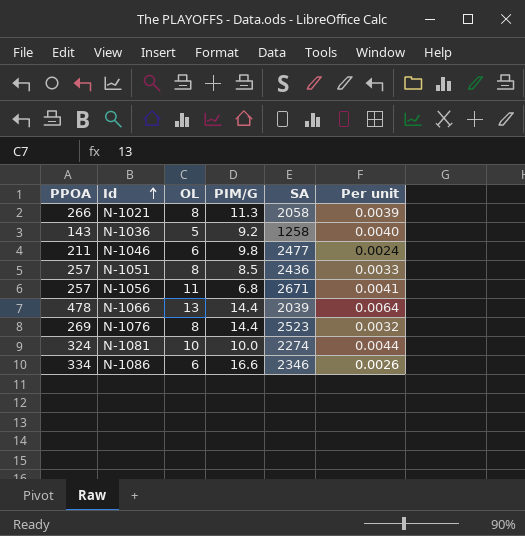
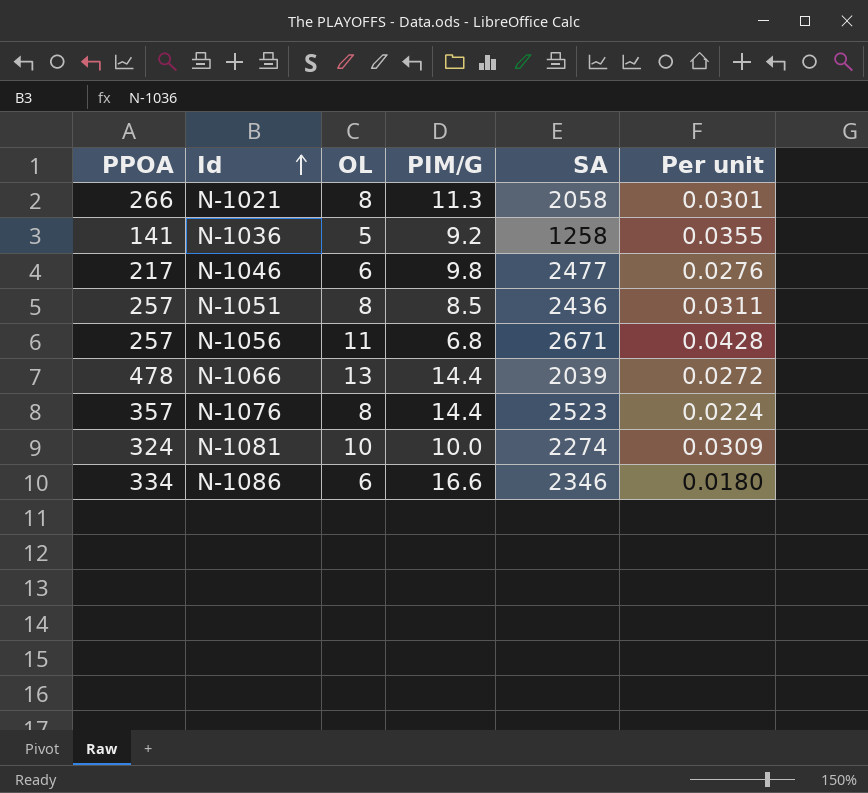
column Per unit | formula: [OL] / [SA] -> [OL] / [PPOA]
N-1036 | PPOA: 143 -> 141
N-1046 | PPOA: 211 -> 217
N-1076 | PPOA: 269 -> 357

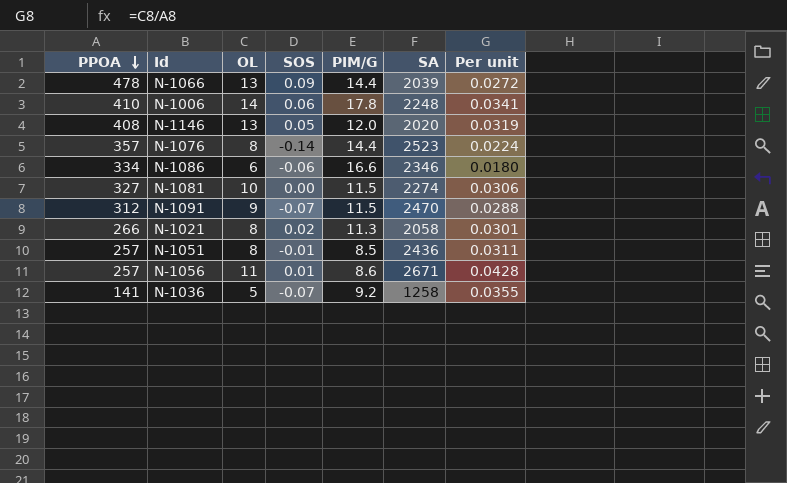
row order: Id ascending -> PPOA descending
column SOS | position: none -> 4
row N-1046: 217 | 6 | 9.8 | 2477 | 0.0276 -> none
row N-1006: none -> 410 | 14 | 0.06 | 17.8 | 2248 | 0.0341
row N-1146: none -> 408 | 13 | 0.05 | 12.0 | 2020 | 0.0319
N-1081 | PPOA: 324 -> 327
N-1081 | PIM/G: 10.0 -> 11.5
N-1081 | Per unit: 0.0309 -> 0.0306
row N-1091: none -> 312 | 9 | -0.07 | 11.5 | 2470 | 0.0288
N-1056 | PIM/G: 6.8 -> 8.6

